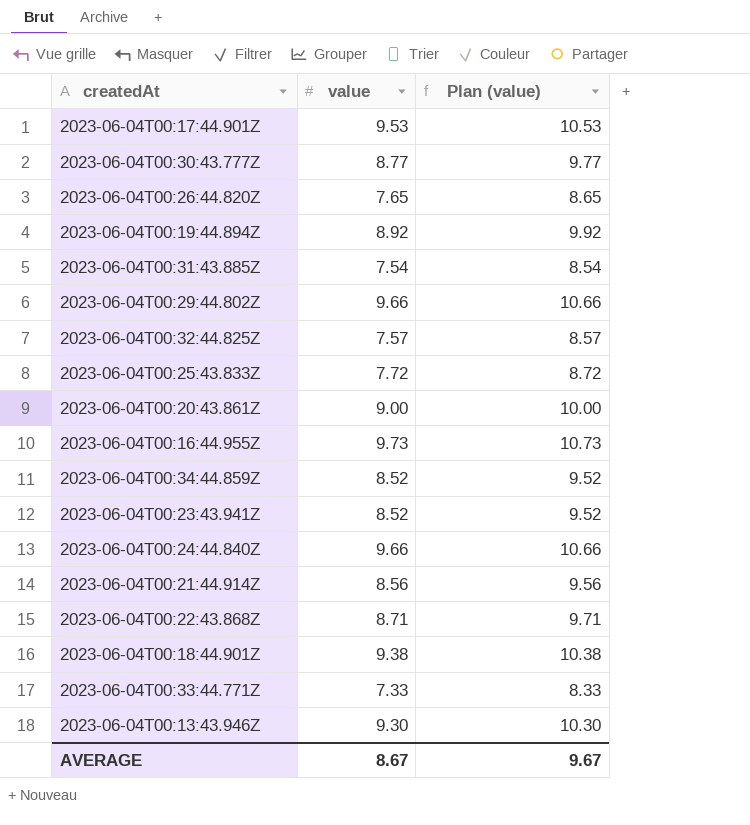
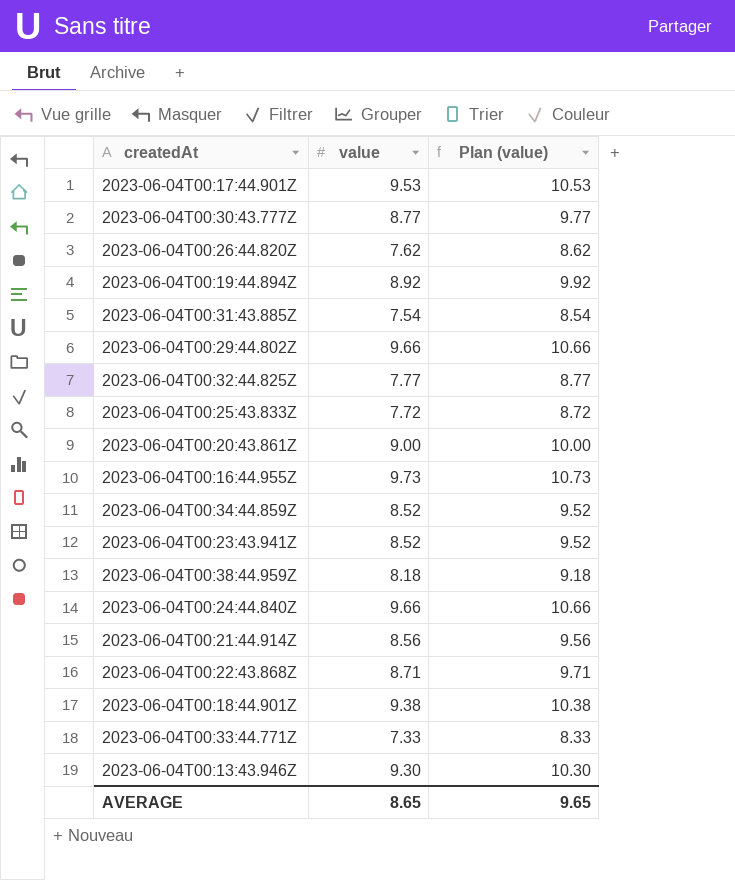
2023-06-04T00:26:44.820Z | value: 7.65 -> 7.62
2023-06-04T00:26:44.820Z | Plan (value): 8.65 -> 8.62
2023-06-04T00:32:44.825Z | value: 7.57 -> 7.77
2023-06-04T00:32:44.825Z | Plan (value): 8.57 -> 8.77
row 2023-06-04T00:38:44.959Z: none -> 8.18 | 9.18
AVERAGE | value: 8.67 -> 8.65
AVERAGE | Plan (value): 9.67 -> 9.65

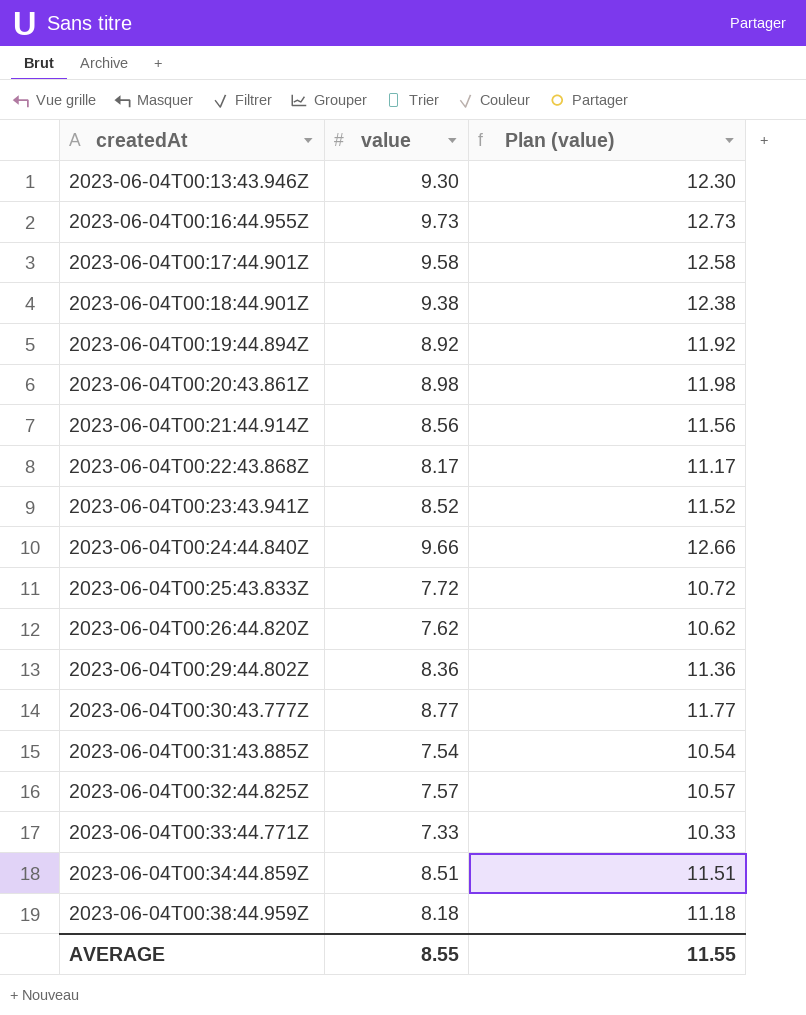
row order: none -> createdAt ascending
column Plan (value) | formula: [value] + 1 -> [value] + 3
2023-06-04T00:17:44.901Z | value: 9.53 -> 9.58
2023-06-04T00:20:43.861Z | value: 9.00 -> 8.98
2023-06-04T00:22:43.868Z | value: 8.71 -> 8.17
2023-06-04T00:29:44.802Z | value: 9.66 -> 8.36
2023-06-04T00:32:44.825Z | value: 7.77 -> 7.57
2023-06-04T00:34:44.859Z | value: 8.52 -> 8.51
AVERAGE | value: 8.65 -> 8.55
AVERAGE | Plan (value): 9.65 -> 11.55

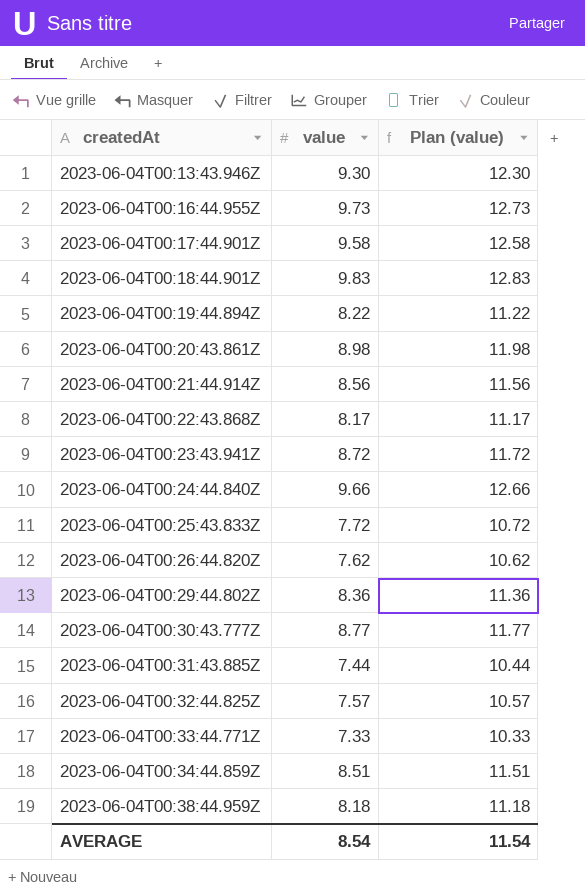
2023-06-04T00:18:44.901Z | value: 9.38 -> 9.83
2023-06-04T00:18:44.901Z | Plan (value): 12.38 -> 12.83
2023-06-04T00:19:44.894Z | value: 8.92 -> 8.22
2023-06-04T00:19:44.894Z | Plan (value): 11.92 -> 11.22
2023-06-04T00:23:43.941Z | value: 8.52 -> 8.72
2023-06-04T00:23:43.941Z | Plan (value): 11.52 -> 11.72
2023-06-04T00:31:43.885Z | value: 7.54 -> 7.44
2023-06-04T00:31:43.885Z | Plan (value): 10.54 -> 10.44
AVERAGE | value: 8.55 -> 8.54
AVERAGE | Plan (value): 11.55 -> 11.54

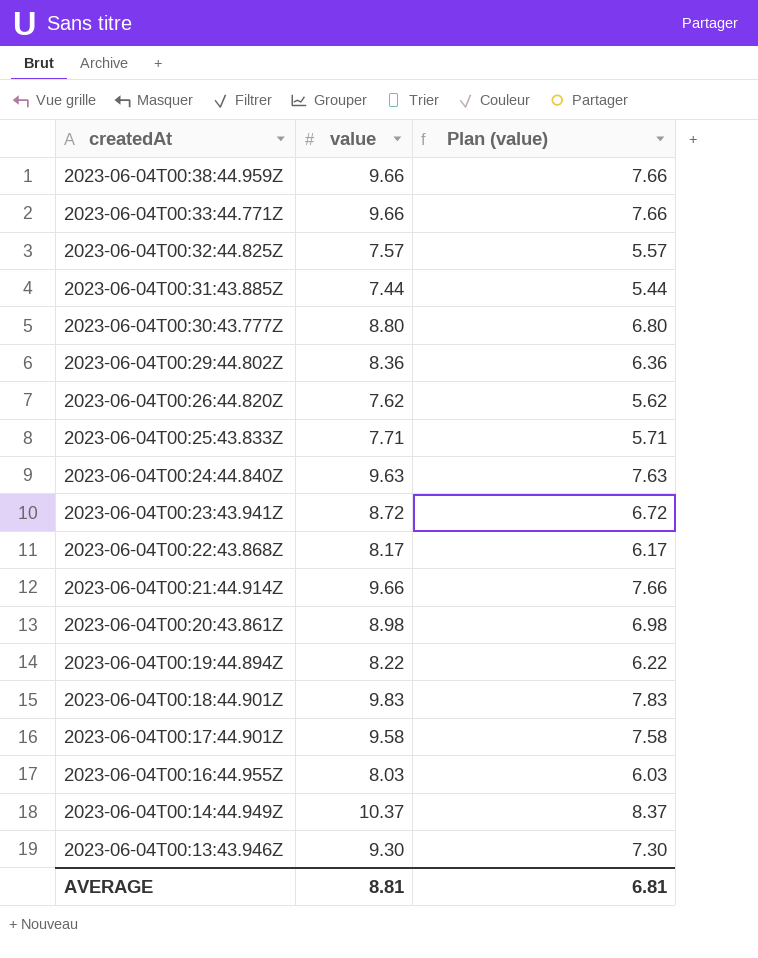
row order: createdAt ascending -> createdAt descending
column Plan (value) | formula: [value] + 3 -> [value] - 2
row 2023-06-04T00:34:44.859Z: 8.51 | 11.51 -> none
2023-06-04T00:38:44.959Z | value: 8.18 -> 9.66
2023-06-04T00:33:44.771Z | value: 7.33 -> 9.66
2023-06-04T00:30:43.777Z | value: 8.77 -> 8.80
2023-06-04T00:25:43.833Z | value: 7.72 -> 7.71
2023-06-04T00:24:44.840Z | value: 9.66 -> 9.63
2023-06-04T00:21:44.914Z | value: 8.56 -> 9.66
2023-06-04T00:16:44.955Z | value: 9.73 -> 8.03
row 2023-06-04T00:14:44.949Z: none -> 10.37 | 8.37
AVERAGE | value: 8.54 -> 8.81
AVERAGE | Plan (value): 11.54 -> 6.81

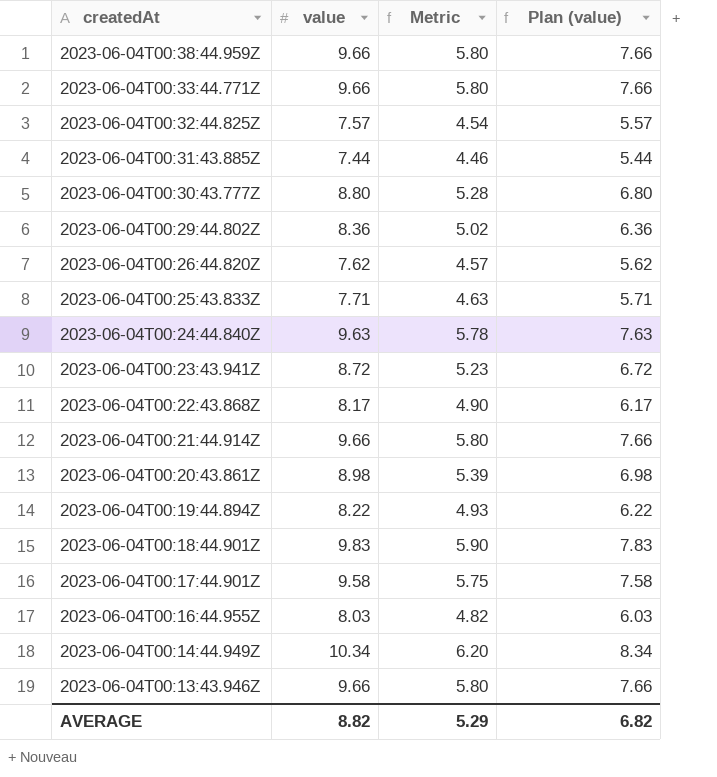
column Metric | formula: none -> [value] * 0.6
2023-06-04T00:14:44.949Z | value: 10.37 -> 10.34
2023-06-04T00:14:44.949Z | Plan (value): 8.37 -> 8.34
2023-06-04T00:13:43.946Z | value: 9.30 -> 9.66
2023-06-04T00:13:43.946Z | Plan (value): 7.30 -> 7.66
AVERAGE | value: 8.81 -> 8.82
AVERAGE | Plan (value): 6.81 -> 6.82

